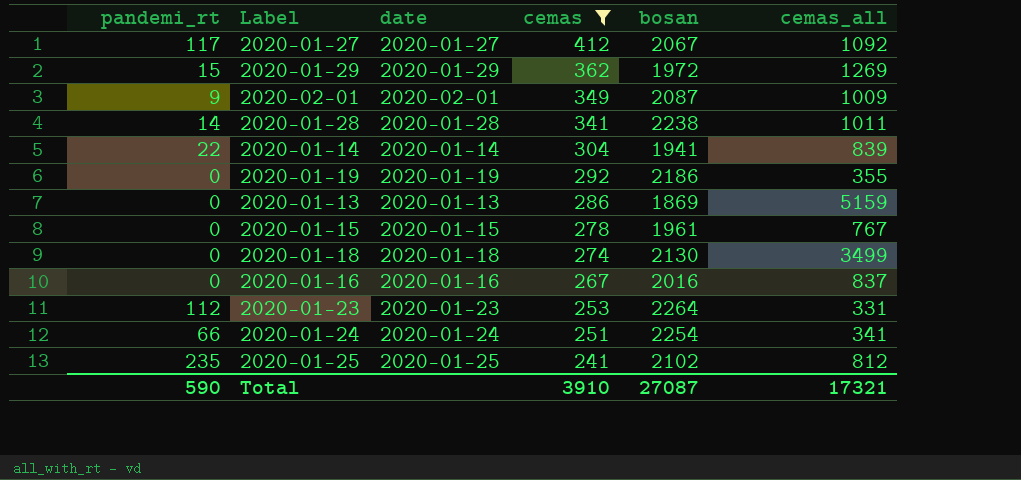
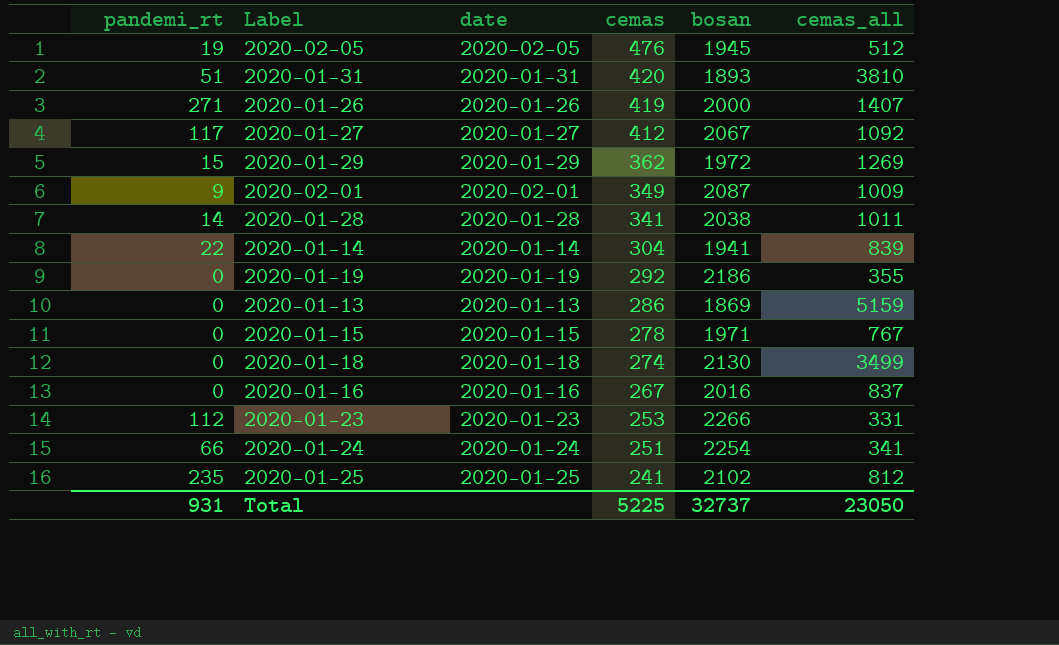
filter: cemas <= 412 -> none
2020-01-28 | bosan: 2238 -> 2038
2020-01-15 | bosan: 1961 -> 1971
2020-01-23 | bosan: 2264 -> 2266
Total | pandemi_rt: 590 -> 931
Total | cemas: 3910 -> 5225
Total | bosan: 27087 -> 32737
Total | cemas_all: 17321 -> 23050

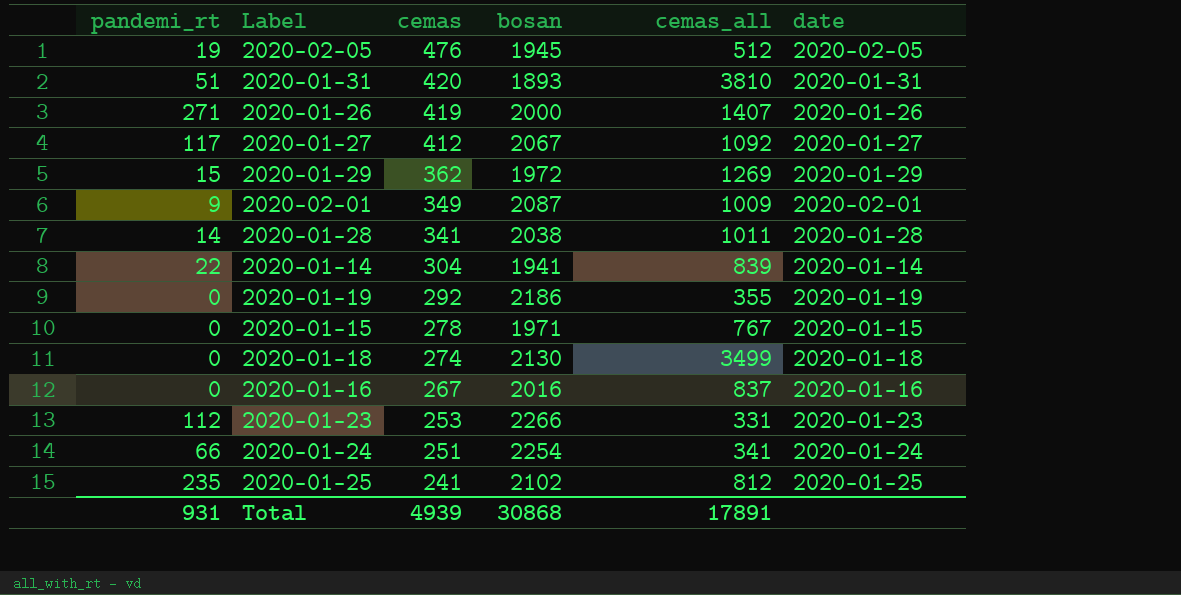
column date | position: 3 -> 6
row 2020-01-13: 0 | 2020-01-13 | 286 | 1869 | 5159 -> none
Total | cemas: 5225 -> 4939
Total | bosan: 32737 -> 30868
Total | cemas_all: 23050 -> 17891

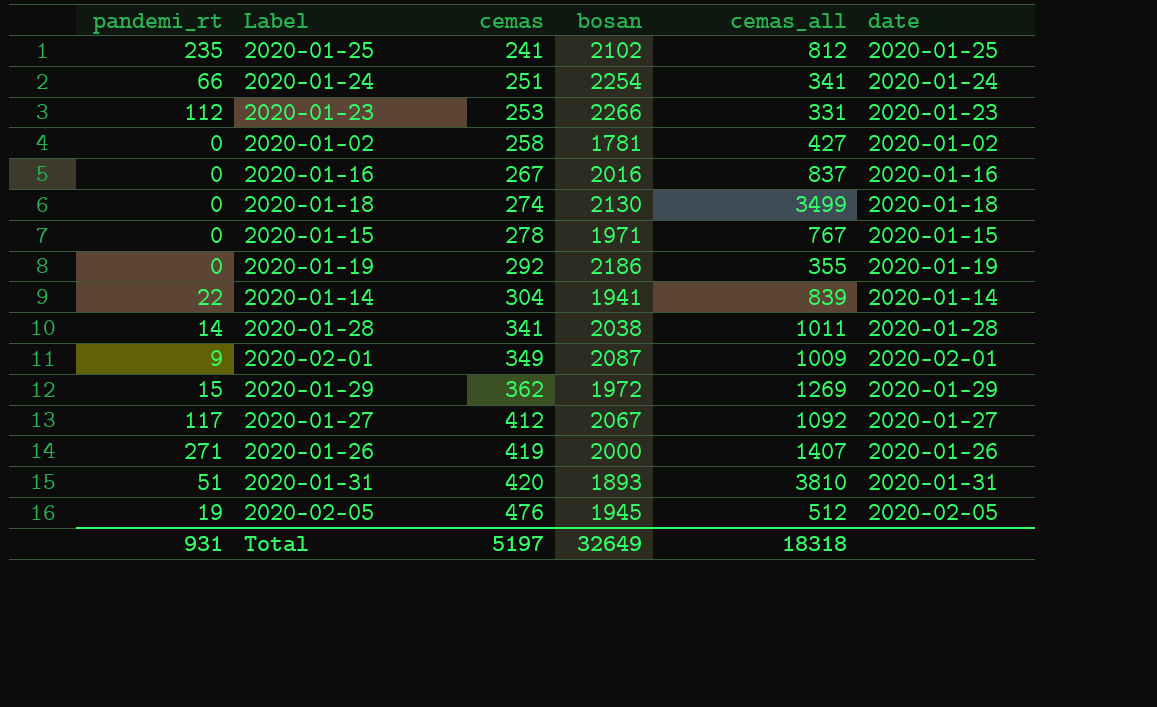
row order: cemas descending -> cemas ascending
row 2020-01-02: none -> 0 | 258 | 1781 | 427 | 2020-01-02
Total | cemas: 4939 -> 5197
Total | bosan: 30868 -> 32649
Total | cemas_all: 17891 -> 18318

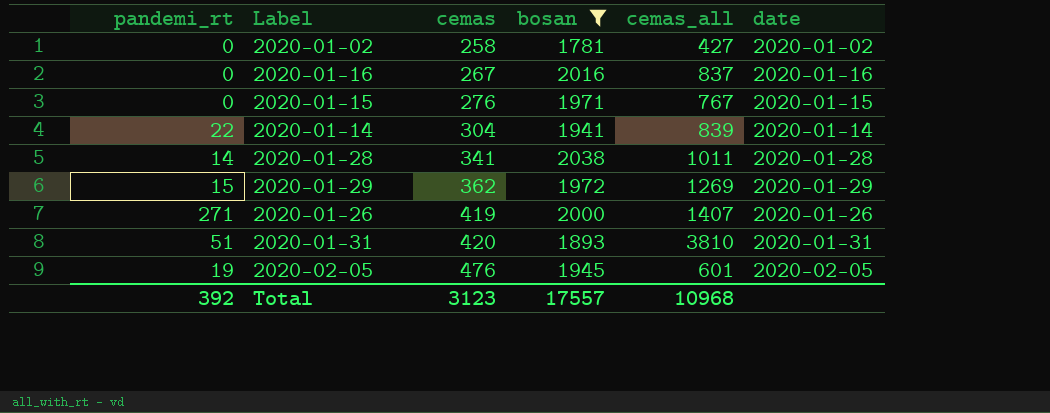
filter: none -> bosan <= 2038
2020-01-15 | cemas: 278 -> 276
2020-02-05 | cemas_all: 512 -> 601
Total | pandemi_rt: 931 -> 392
Total | cemas: 5197 -> 3123
Total | bosan: 32649 -> 17557
Total | cemas_all: 18318 -> 10968

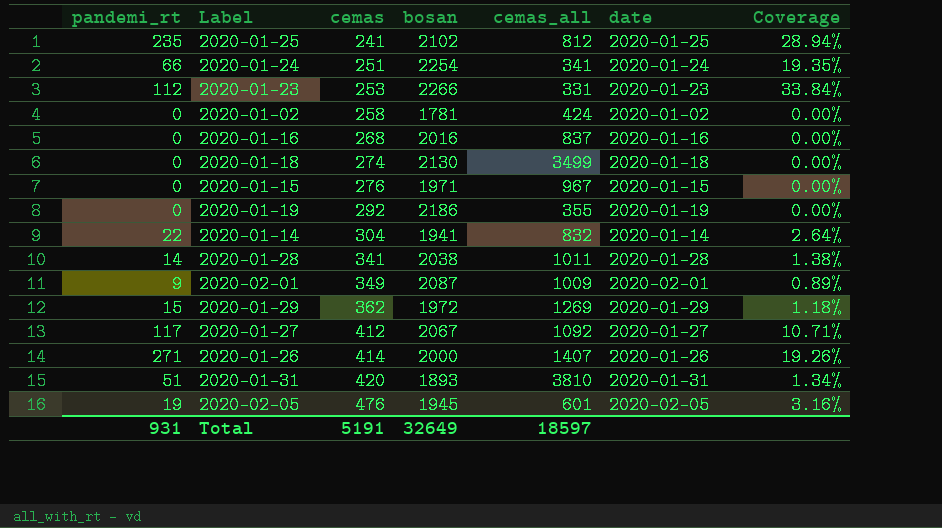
filter: bosan <= 2038 -> none
column Coverage | formula: none -> [pandemi_rt] / [cemas_all]
2020-01-02 | cemas_all: 427 -> 424
2020-01-16 | cemas: 267 -> 268
2020-01-15 | cemas_all: 767 -> 967
2020-01-14 | cemas_all: 839 -> 832
2020-01-26 | cemas: 419 -> 414
Total | pandemi_rt: 392 -> 931
Total | cemas: 3123 -> 5191
Total | bosan: 17557 -> 32649
Total | cemas_all: 10968 -> 18597

